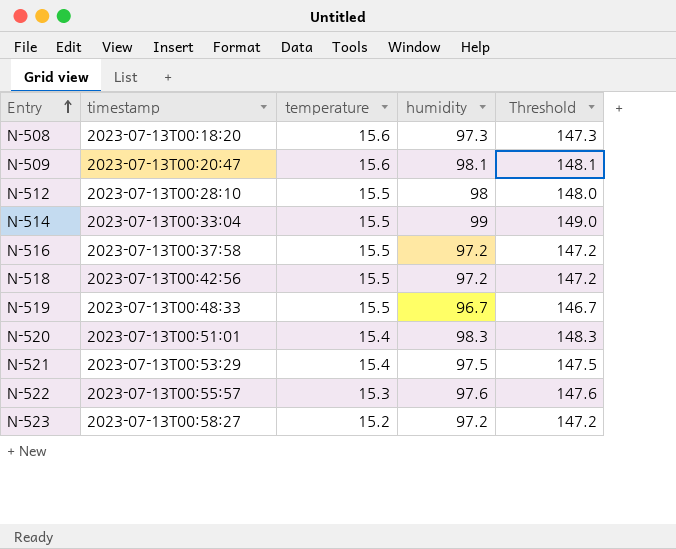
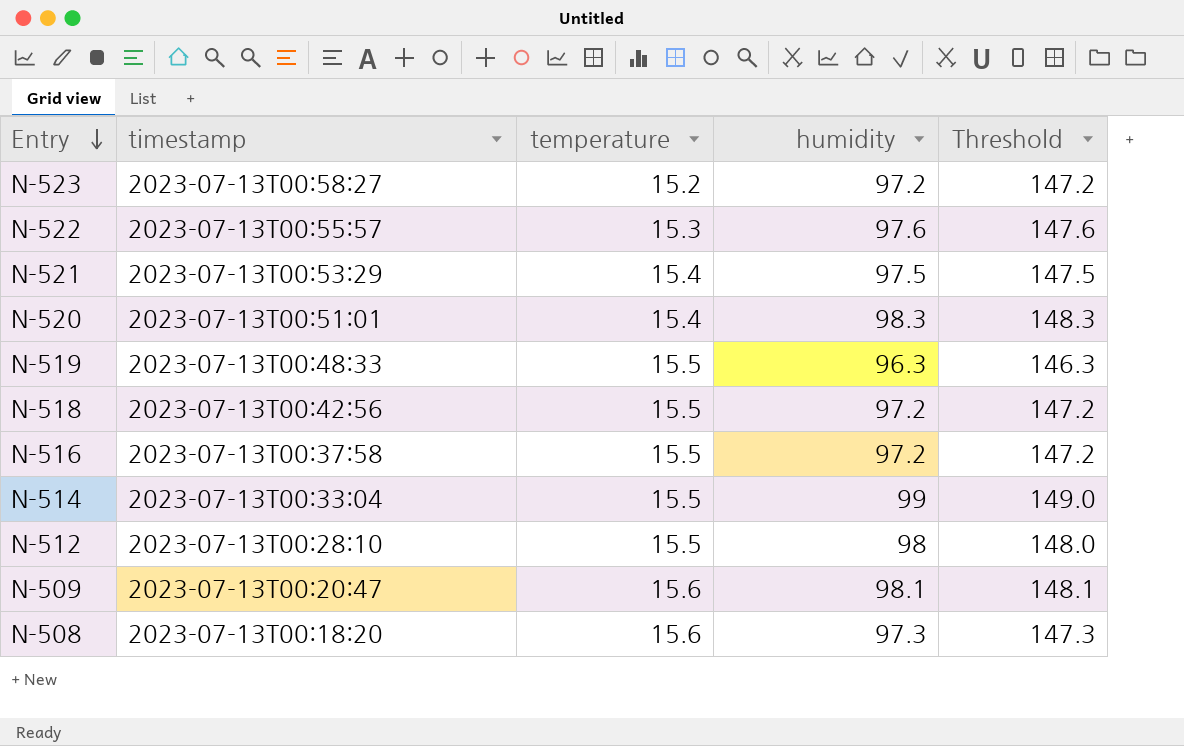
row order: Entry ascending -> Entry descending
N-519 | humidity: 96.7 -> 96.3
N-519 | Threshold: 146.7 -> 146.3

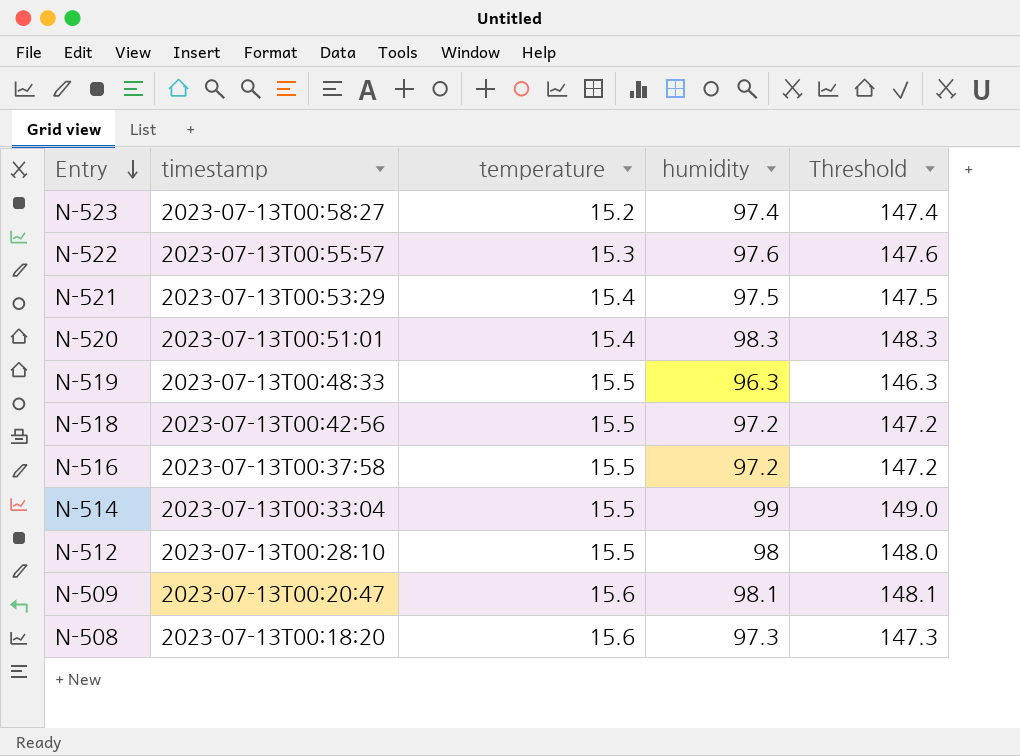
N-523 | humidity: 97.2 -> 97.4
N-523 | Threshold: 147.2 -> 147.4

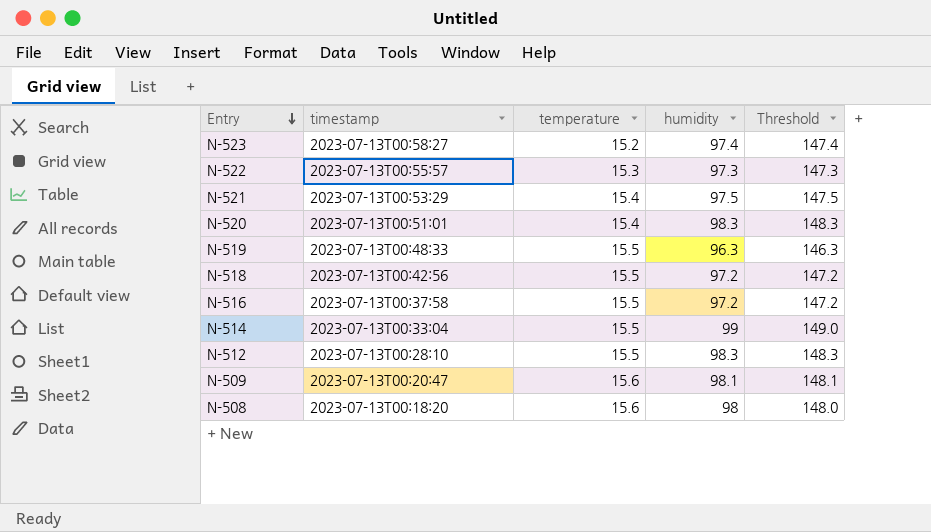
N-522 | humidity: 97.6 -> 97.3
N-522 | Threshold: 147.6 -> 147.3
N-512 | humidity: 98 -> 98.3
N-512 | Threshold: 148.0 -> 148.3
N-508 | humidity: 97.3 -> 98
N-508 | Threshold: 147.3 -> 148.0

